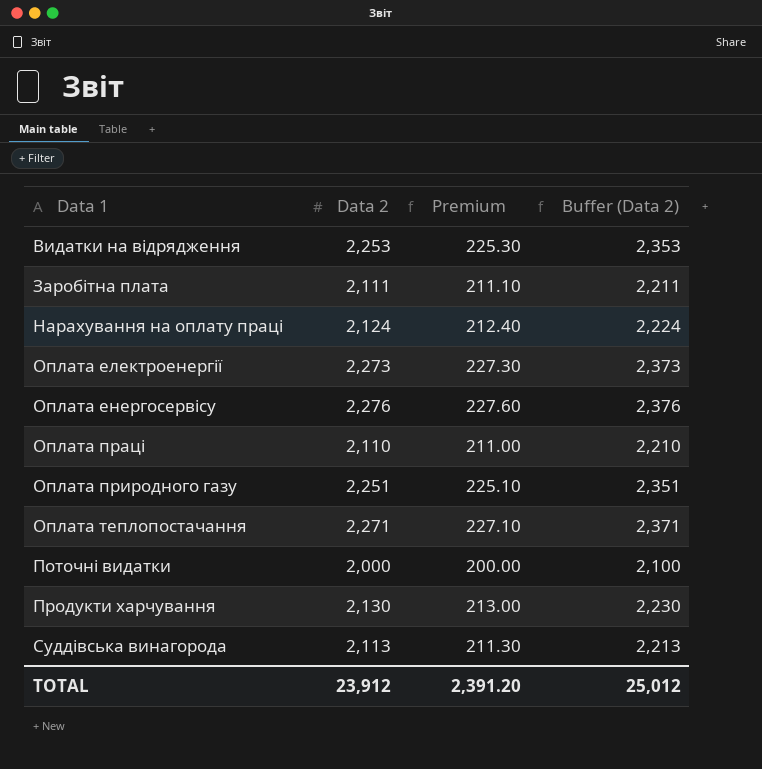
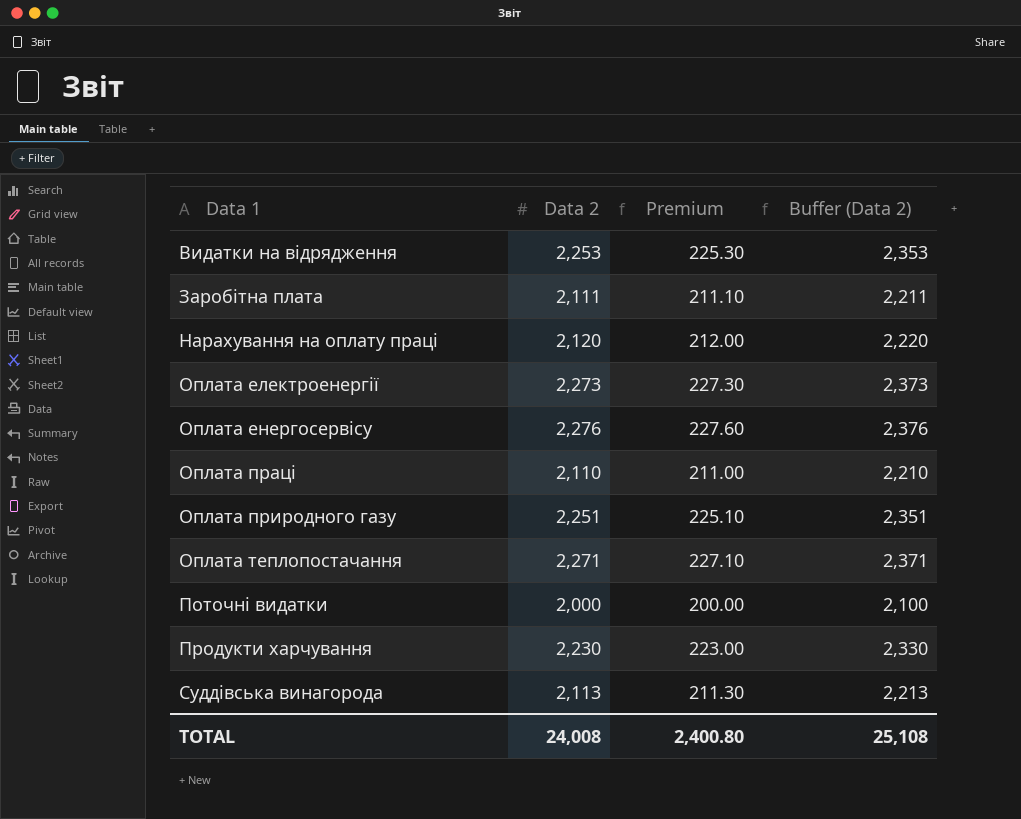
Нарахування на оплату праці | Data 2: 2,124 -> 2,120
Нарахування на оплату праці | Premium: 212.40 -> 212.00
Нарахування на оплату праці | Buffer (Data 2): 2,224 -> 2,220
Продукти харчування | Data 2: 2,130 -> 2,230
Продукти харчування | Premium: 213.00 -> 223.00
Продукти харчування | Buffer (Data 2): 2,230 -> 2,330
TOTAL | Data 2: 23,912 -> 24,008
TOTAL | Premium: 2,391.20 -> 2,400.80
TOTAL | Buffer (Data 2): 25,012 -> 25,108

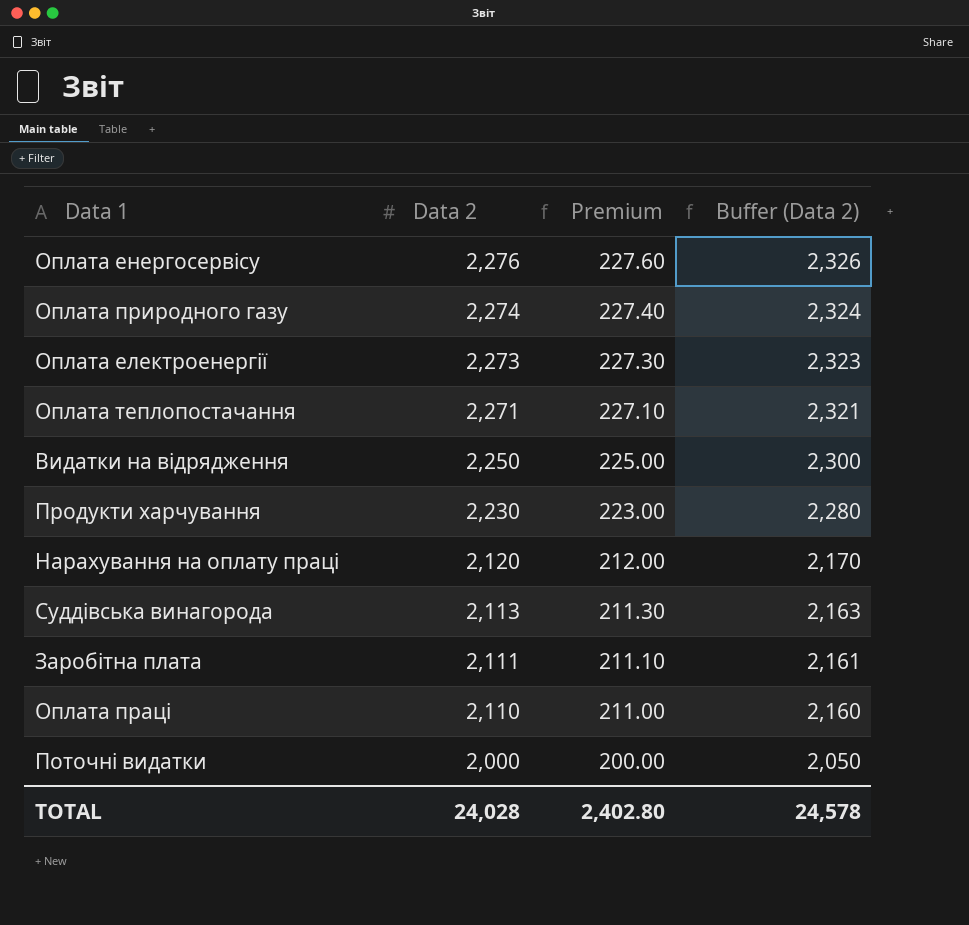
row order: Data 1 ascending -> Data 2 descending
column Buffer (Data 2) | formula: [Data 2] + 100 -> [Data 2] + 50
Оплата природного газу | Data 2: 2,251 -> 2,274
Оплата природного газу | Premium: 225.10 -> 227.40
Видатки на відрядження | Data 2: 2,253 -> 2,250
Видатки на відрядження | Premium: 225.30 -> 225.00
TOTAL | Data 2: 24,008 -> 24,028
TOTAL | Premium: 2,400.80 -> 2,402.80
TOTAL | Buffer (Data 2): 25,108 -> 24,578

